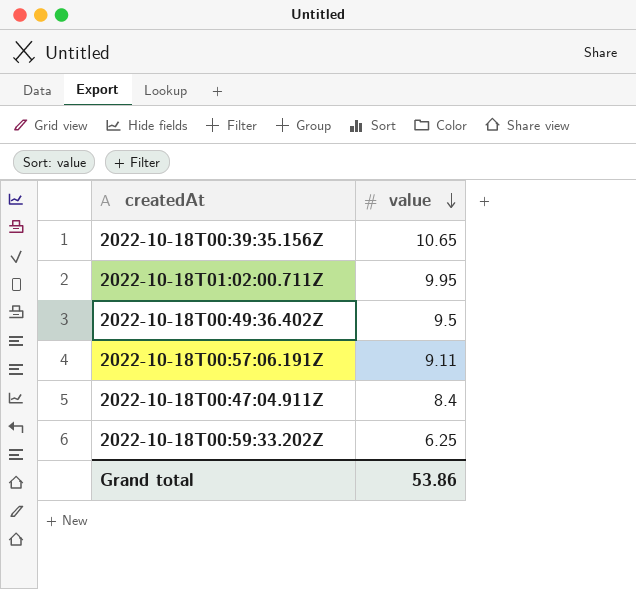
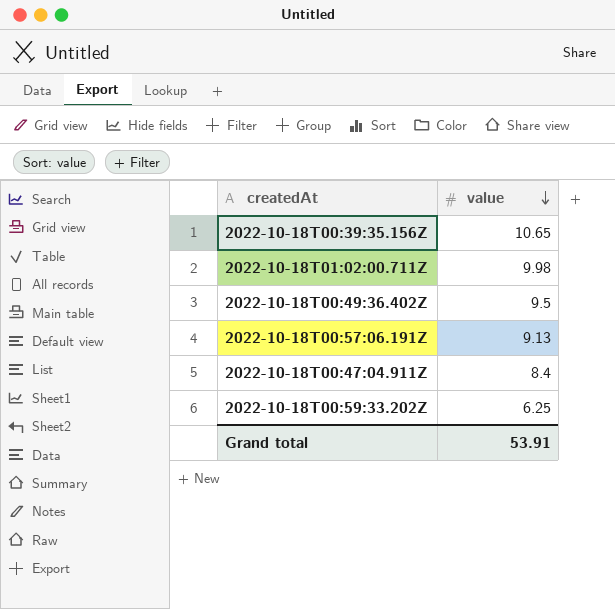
2022-10-18T01:02:00.711Z | value: 9.95 -> 9.98
2022-10-18T00:57:06.191Z | value: 9.11 -> 9.13
Grand total | value: 53.86 -> 53.91

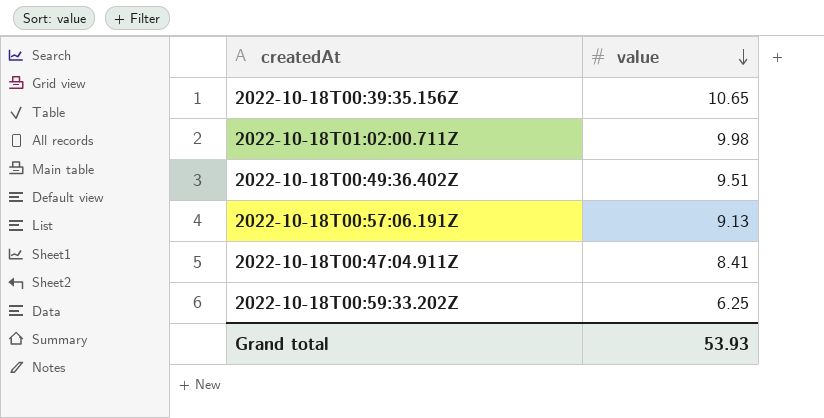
2022-10-18T00:49:36.402Z | value: 9.5 -> 9.51
2022-10-18T00:47:04.911Z | value: 8.4 -> 8.41
Grand total | value: 53.91 -> 53.93

